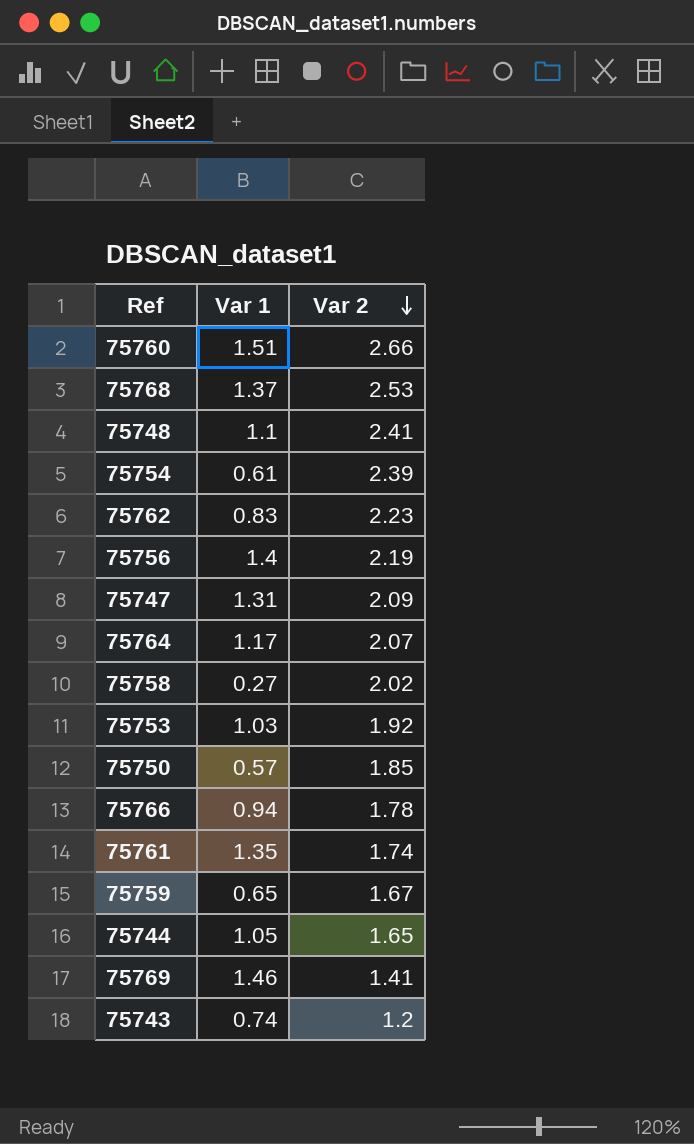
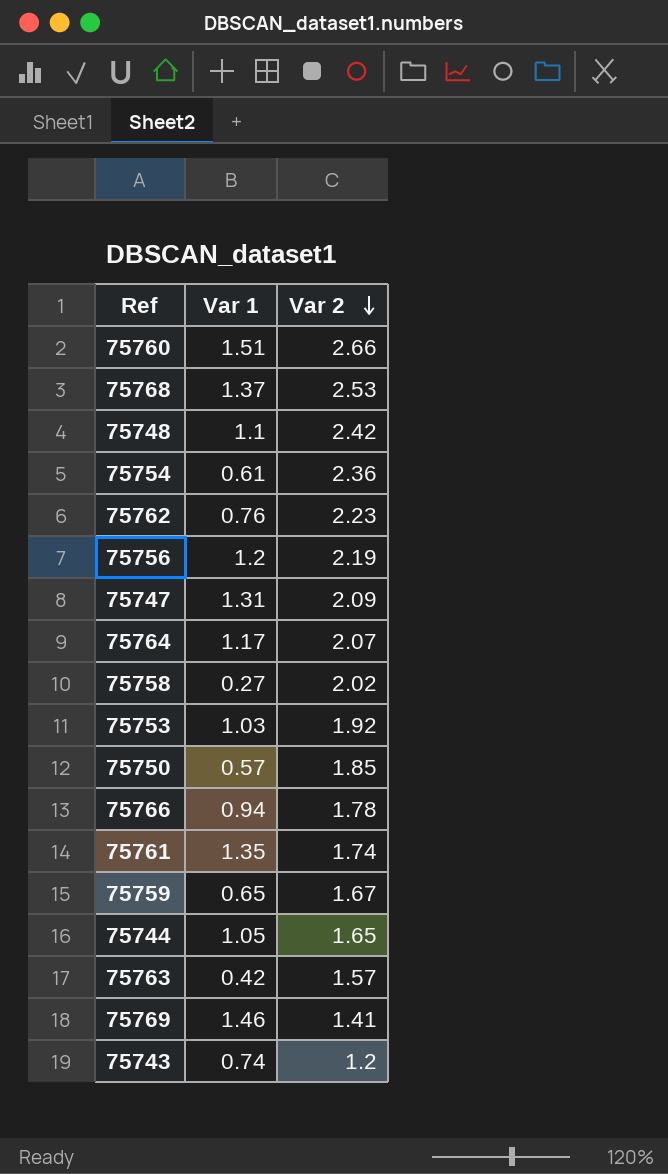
75748 | Var 2: 2.41 -> 2.42
75754 | Var 2: 2.39 -> 2.36
75762 | Var 1: 0.83 -> 0.76
75756 | Var 1: 1.4 -> 1.2
row 75763: none -> 0.42 | 1.57

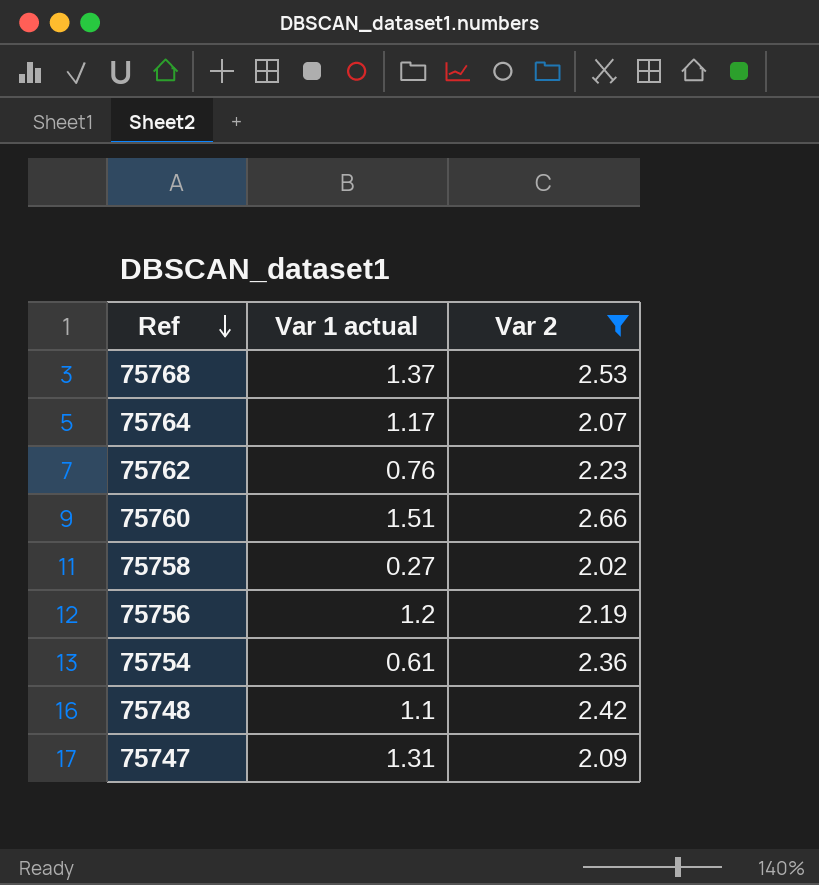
filter: none -> Var 2 >= 2.02
row order: Var 2 descending -> Ref descending
column name: Var 1 -> Var 1 actual

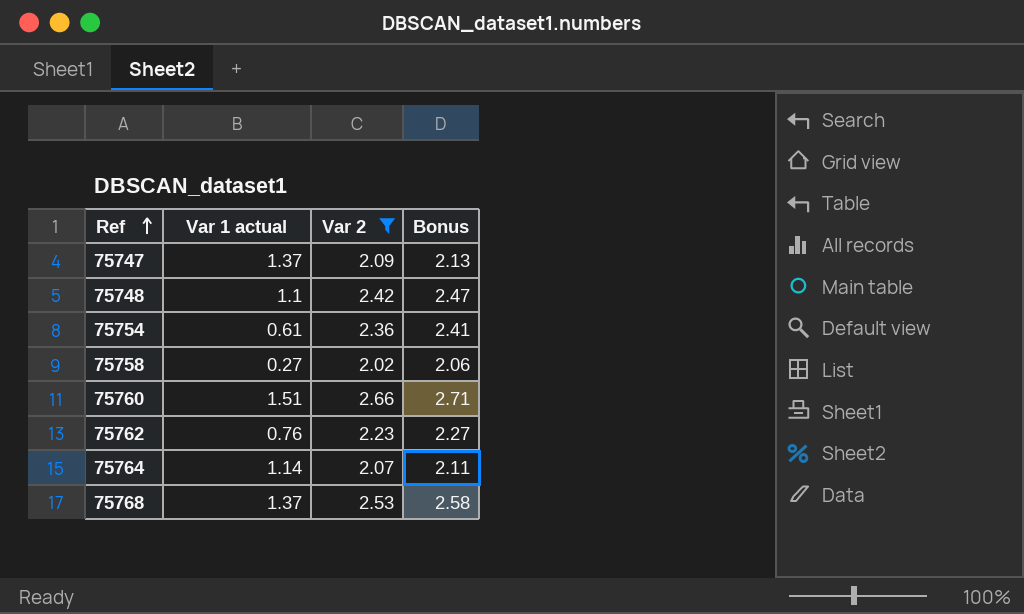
row order: Ref descending -> Ref ascending
column Bonus | formula: none -> [Var 2] * 1.02
row 75756: 1.2 | 2.19 -> none
75747 | Var 1 actual: 1.31 -> 1.37
75764 | Var 1 actual: 1.17 -> 1.14

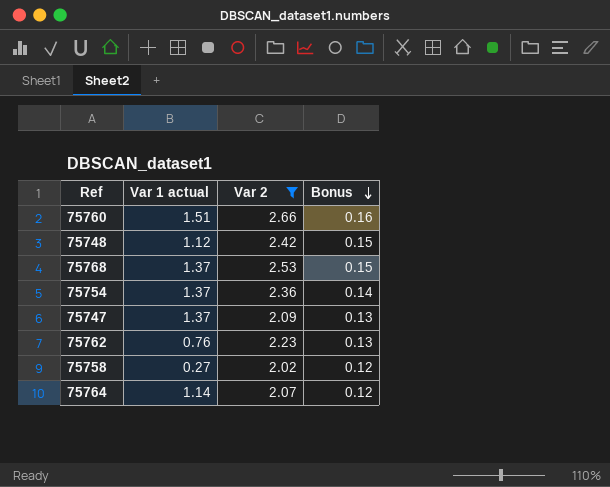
row order: Ref ascending -> Bonus descending
column Bonus | formula: [Var 2] * 1.02 -> [Var 2] * 0.06
75748 | Var 1 actual: 1.1 -> 1.12
75754 | Var 1 actual: 0.61 -> 1.37

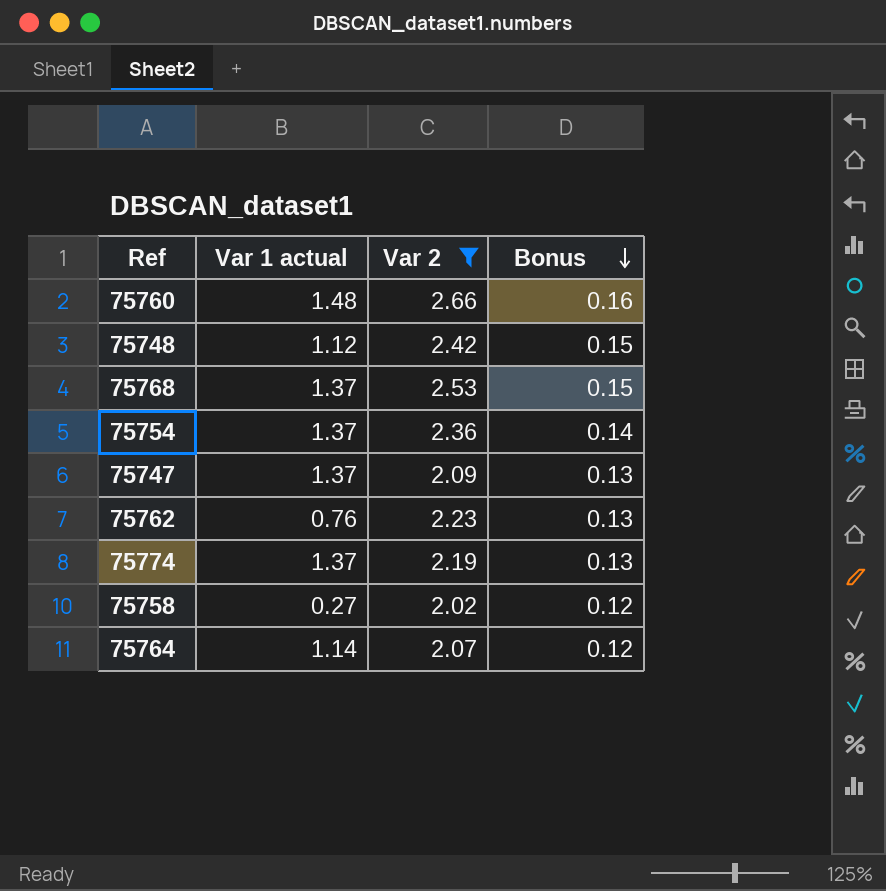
75760 | Var 1 actual: 1.51 -> 1.48
row 75774: none -> 1.37 | 2.19 | 0.13

